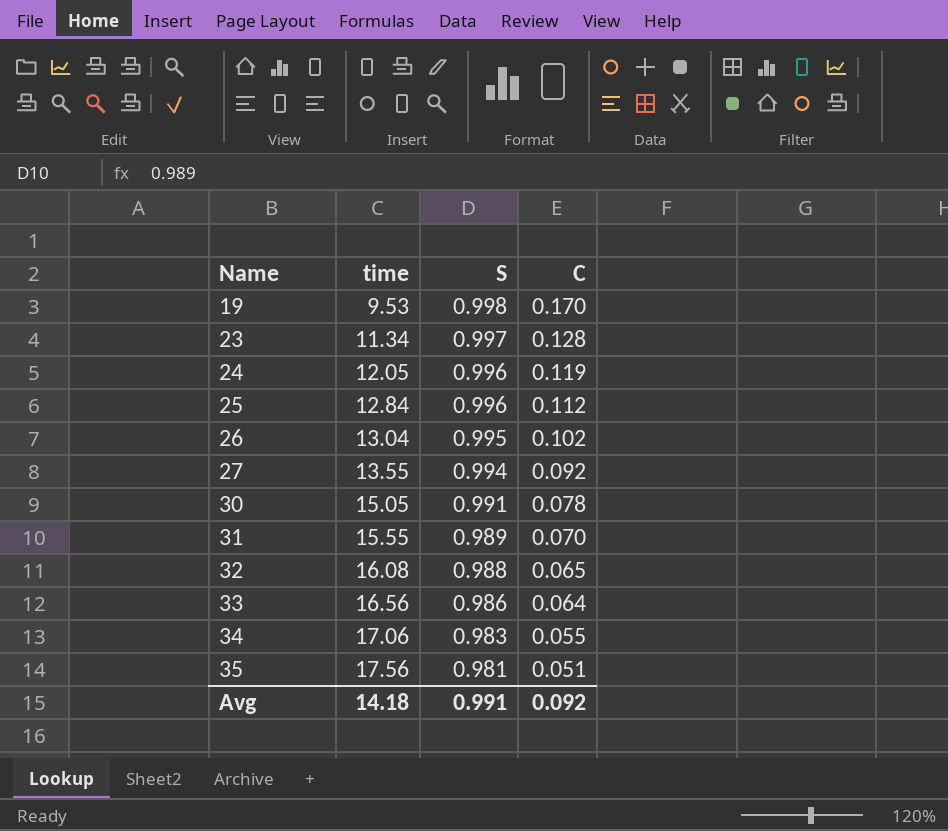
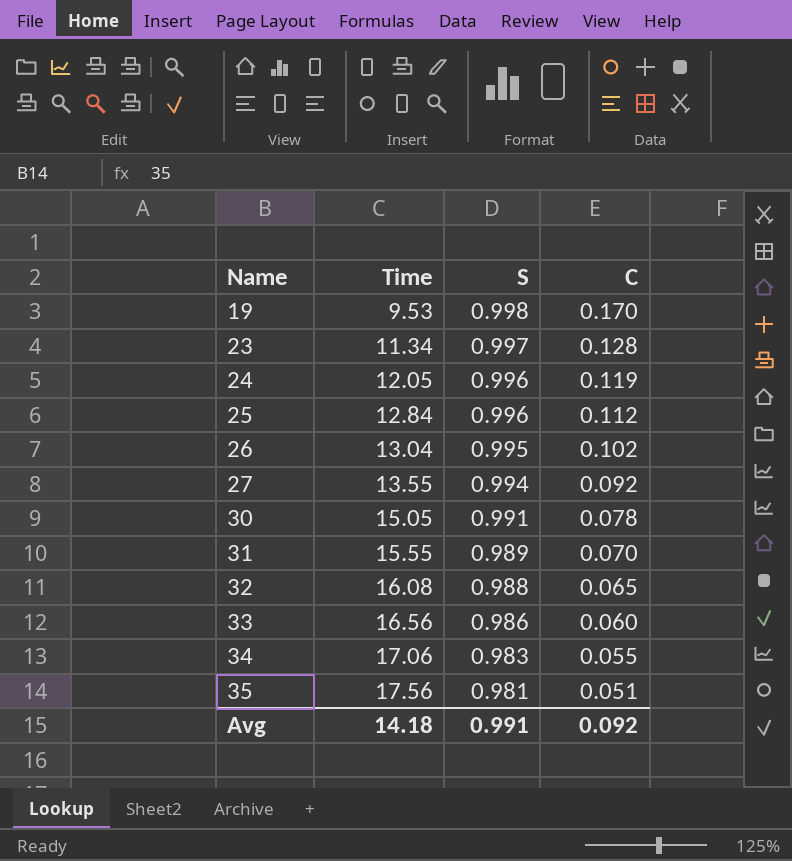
column name: time -> Time
33 | C: 0.064 -> 0.060

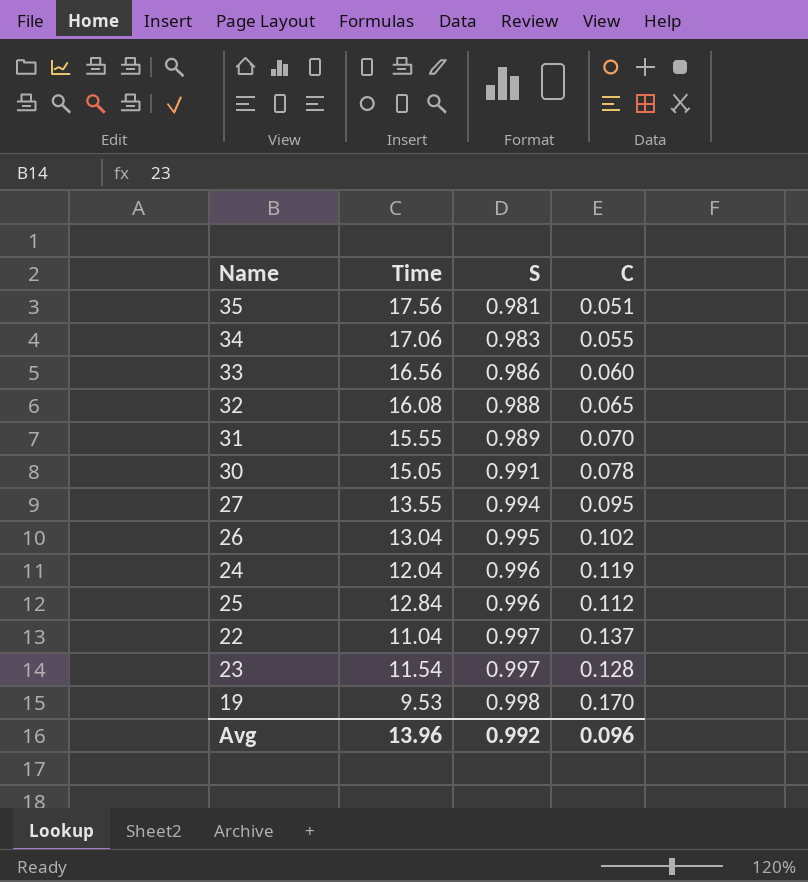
row order: Name ascending -> S ascending
27 | C: 0.092 -> 0.095
24 | Time: 12.05 -> 12.04
row 22: none -> 11.04 | 0.997 | 0.137
23 | Time: 11.34 -> 11.54
Avg | Time: 14.18 -> 13.96
Avg | S: 0.991 -> 0.992
Avg | C: 0.092 -> 0.096

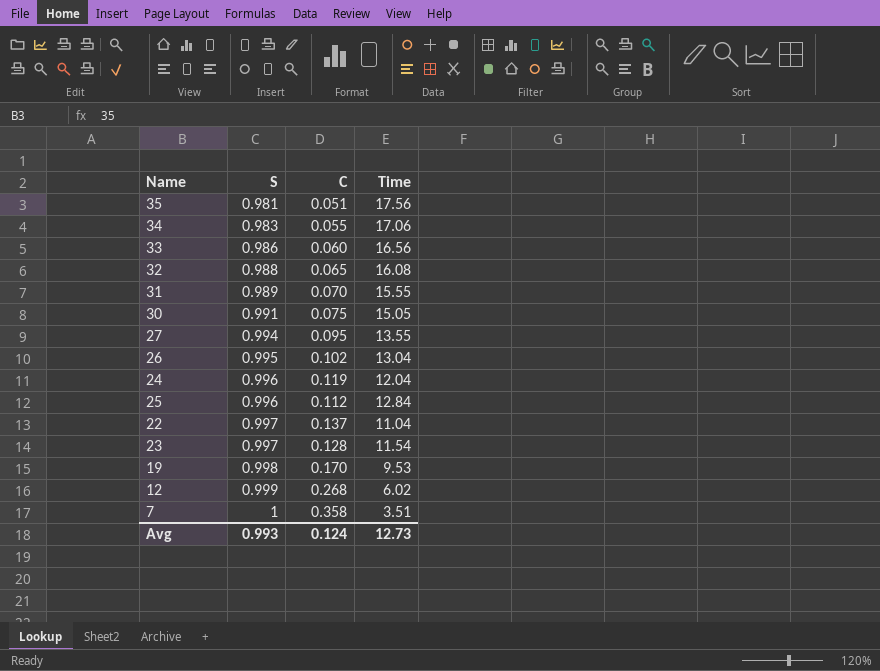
column Time | position: 2 -> 4
30 | C: 0.078 -> 0.075
row 12: none -> 0.999 | 0.268 | 6.02
row 7: none -> 1 | 0.358 | 3.51
Avg | S: 0.992 -> 0.993
Avg | C: 0.096 -> 0.124
Avg | Time: 13.96 -> 12.73

